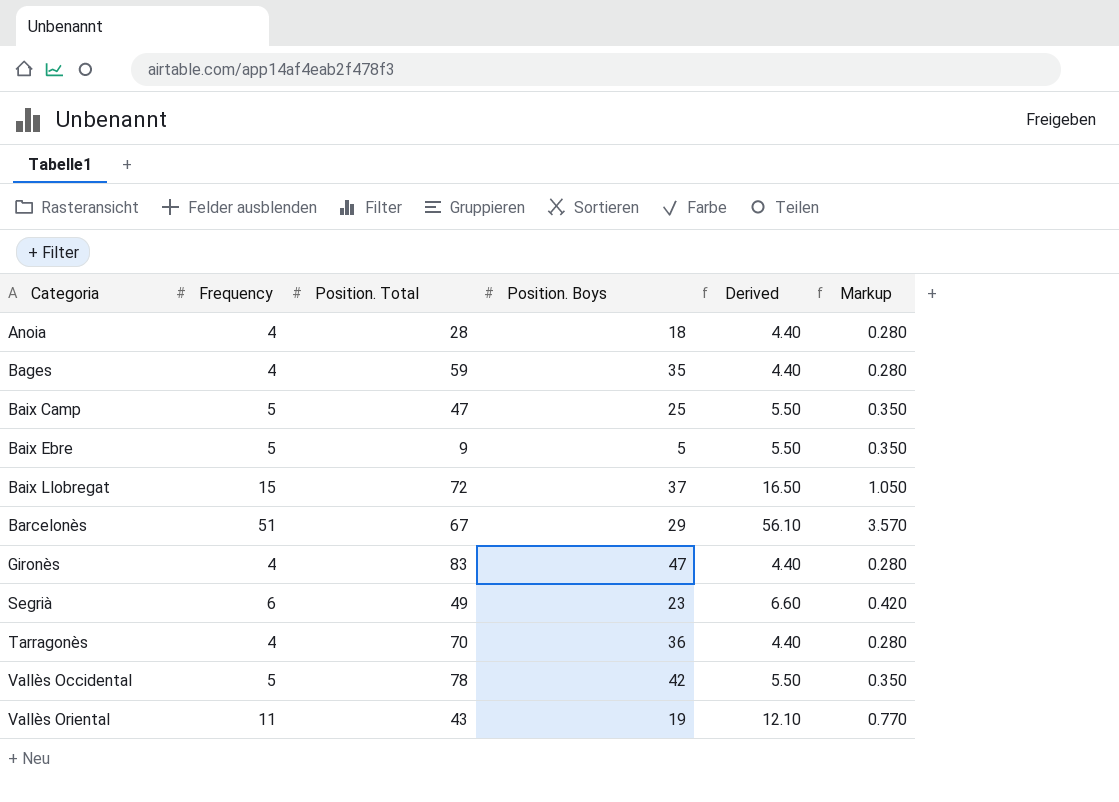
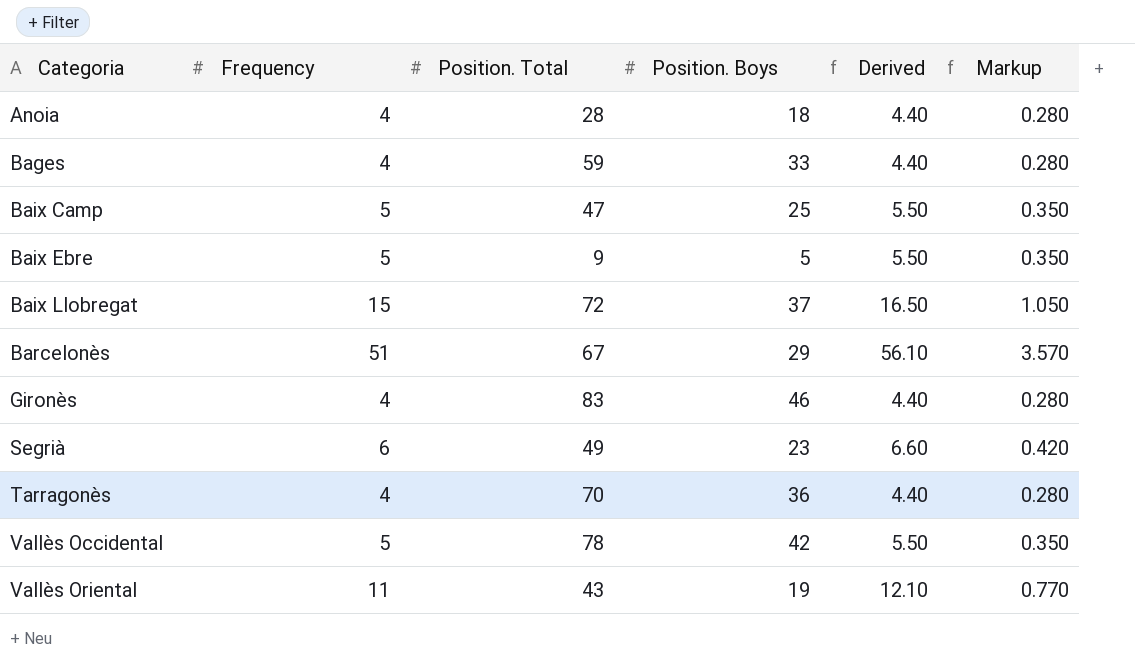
Bages | Position. Boys: 35 -> 33
Gironès | Position. Boys: 47 -> 46

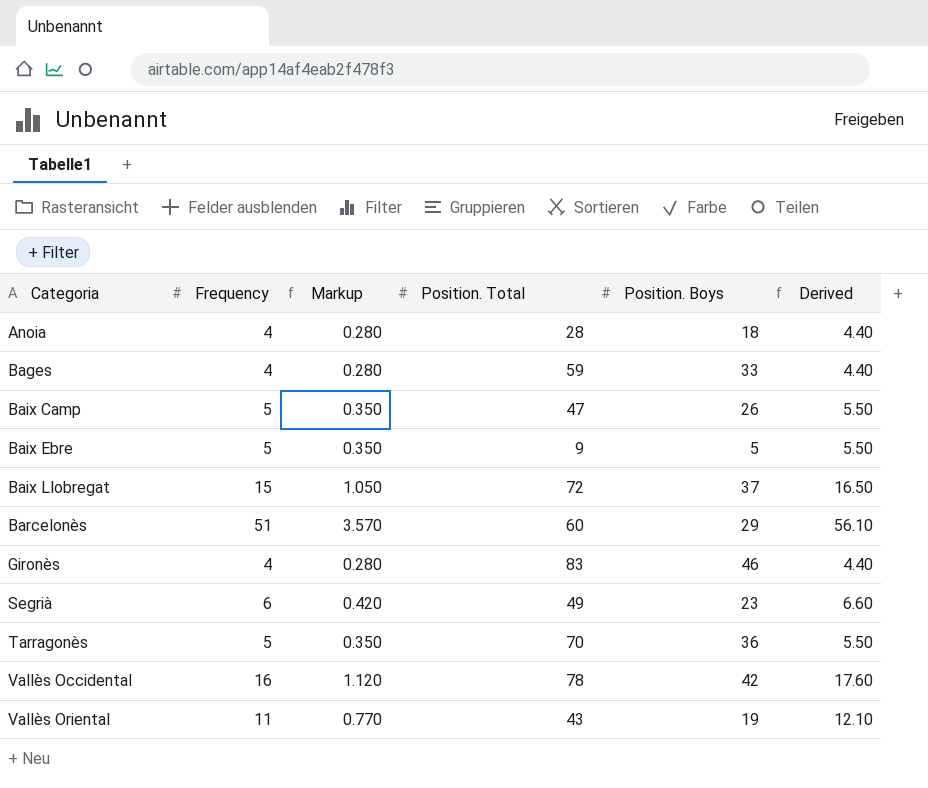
column Markup | position: 6 -> 3
Baix Camp | Position. Boys: 25 -> 26
Barcelonès | Position. Total: 67 -> 60
Tarragonès | Frequency: 4 -> 5
Tarragonès | Markup: 0.280 -> 0.350
Tarragonès | Derived: 4.40 -> 5.50
Vallès Occidental | Frequency: 5 -> 16
Vallès Occidental | Markup: 0.350 -> 1.120
Vallès Occidental | Derived: 5.50 -> 17.60

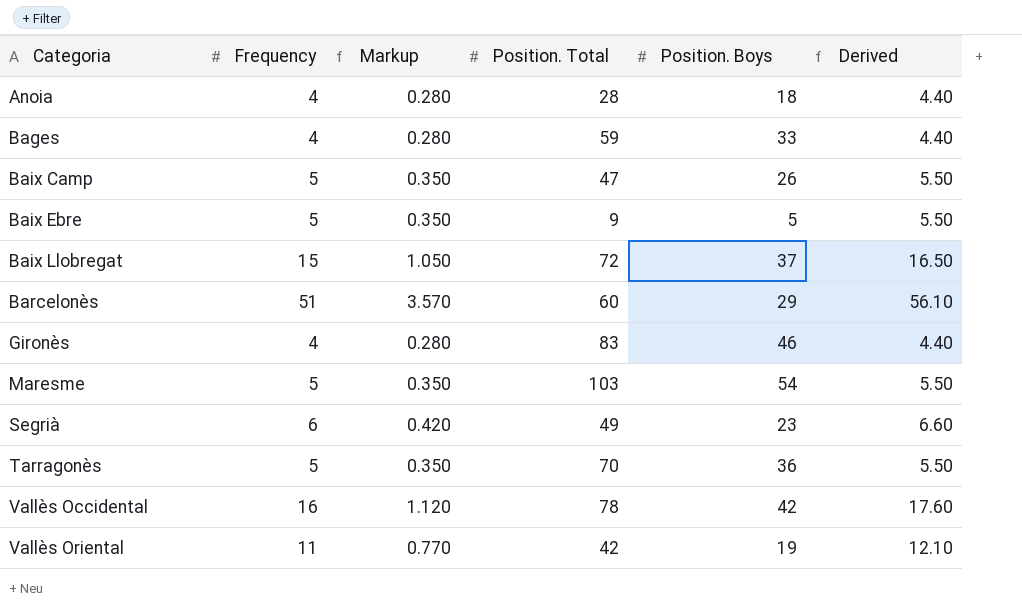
row Maresme: none -> 5 | 0.350 | 103 | 54 | 5.50
Vallès Oriental | Position. Total: 43 -> 42

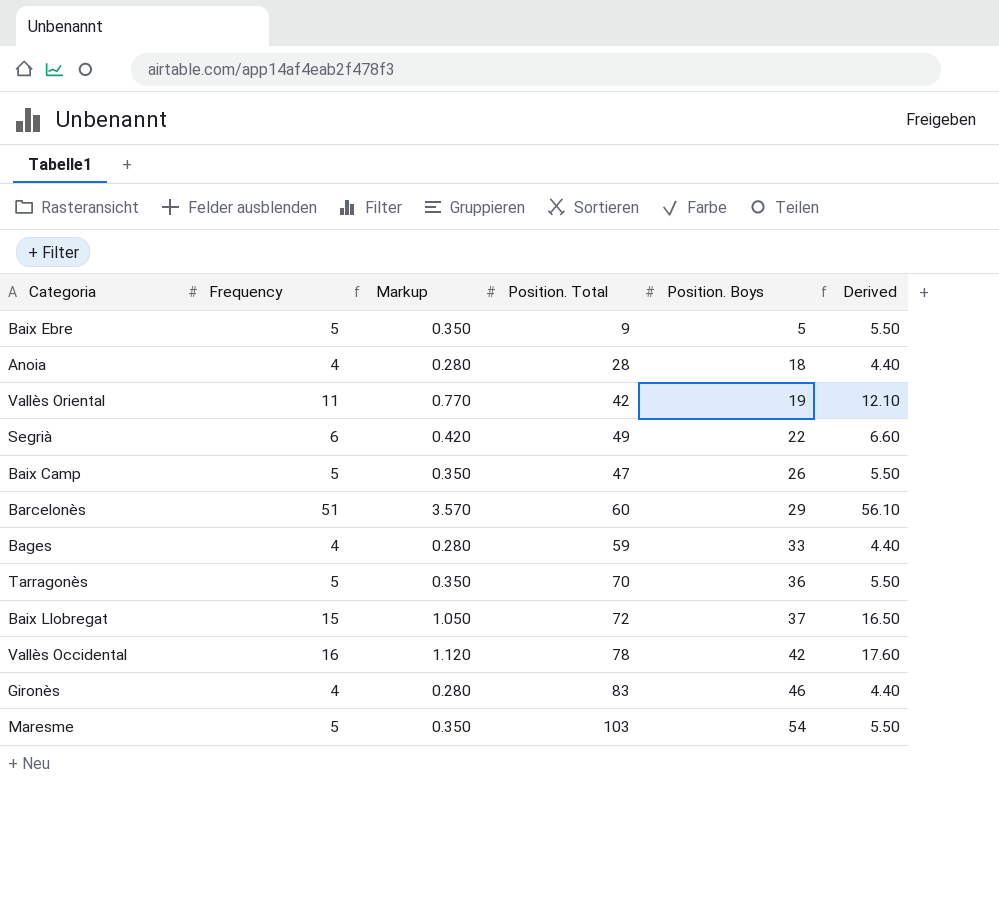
row order: Categoria ascending -> Position. Boys ascending
Segrià | Position. Boys: 23 -> 22

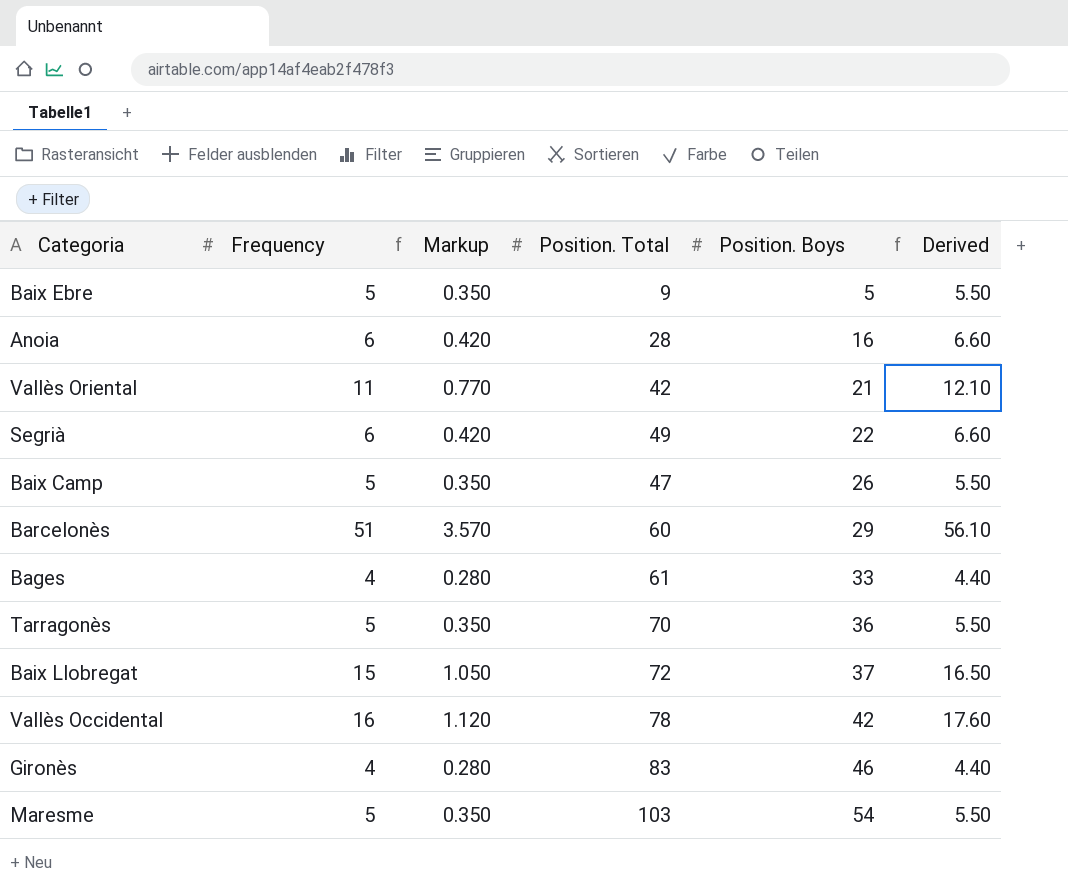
Anoia | Frequency: 4 -> 6
Anoia | Markup: 0.280 -> 0.420
Anoia | Position. Boys: 18 -> 16
Anoia | Derived: 4.40 -> 6.60
Vallès Oriental | Position. Boys: 19 -> 21
Bages | Position. Total: 59 -> 61

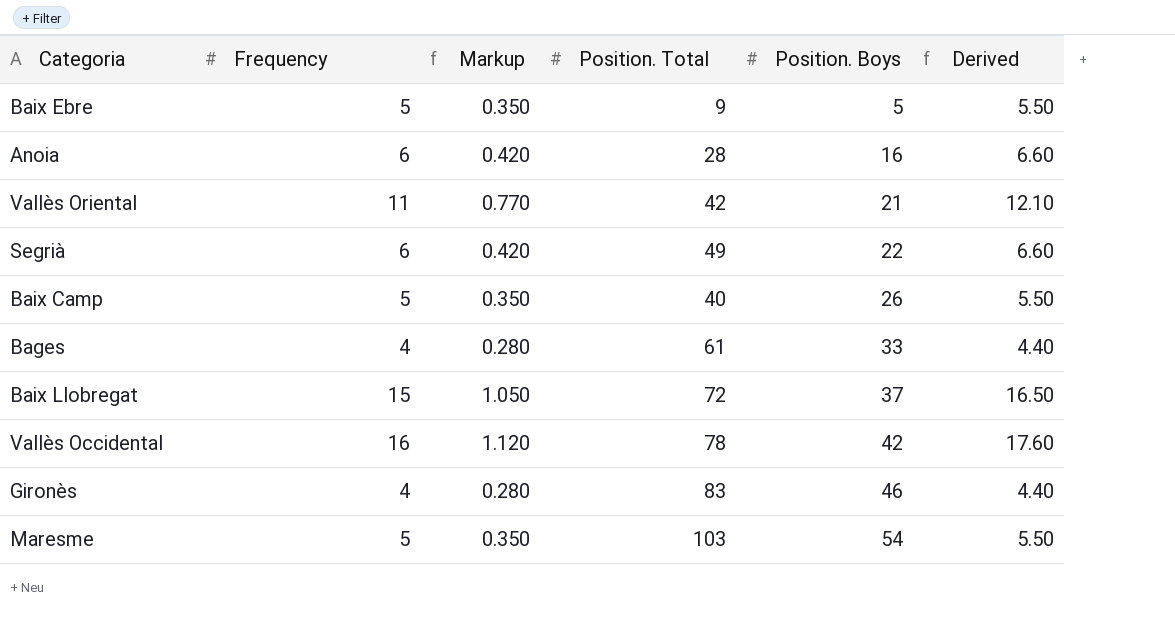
row Barcelonès: 51 | 3.570 | 60 | 29 | 56.10 -> none
row Tarragonès: 5 | 0.350 | 70 | 36 | 5.50 -> none
Baix Camp | Position. Total: 47 -> 40

